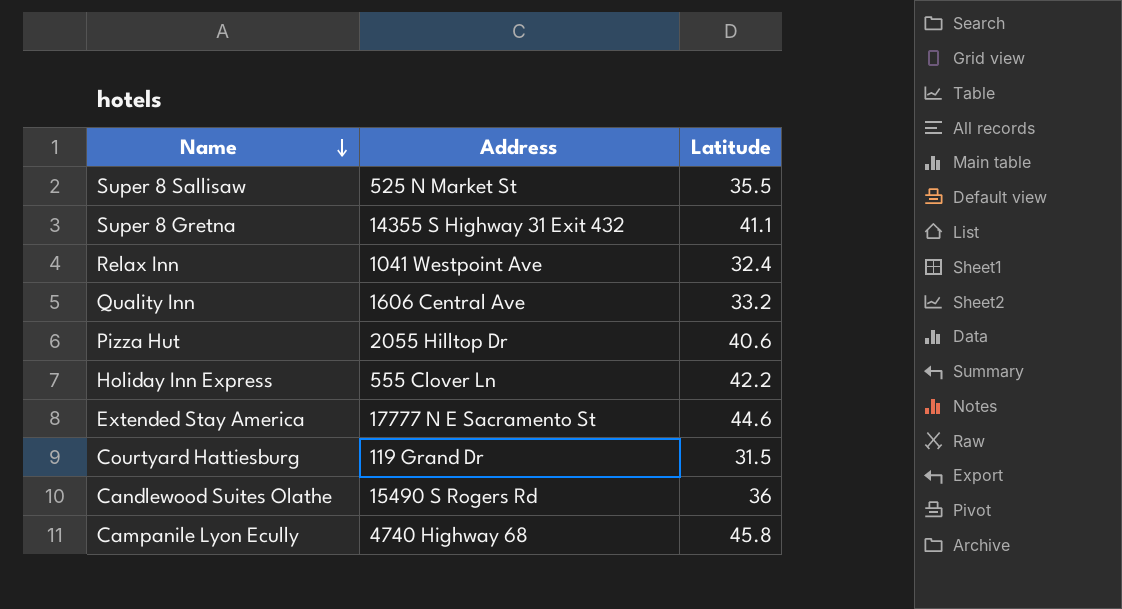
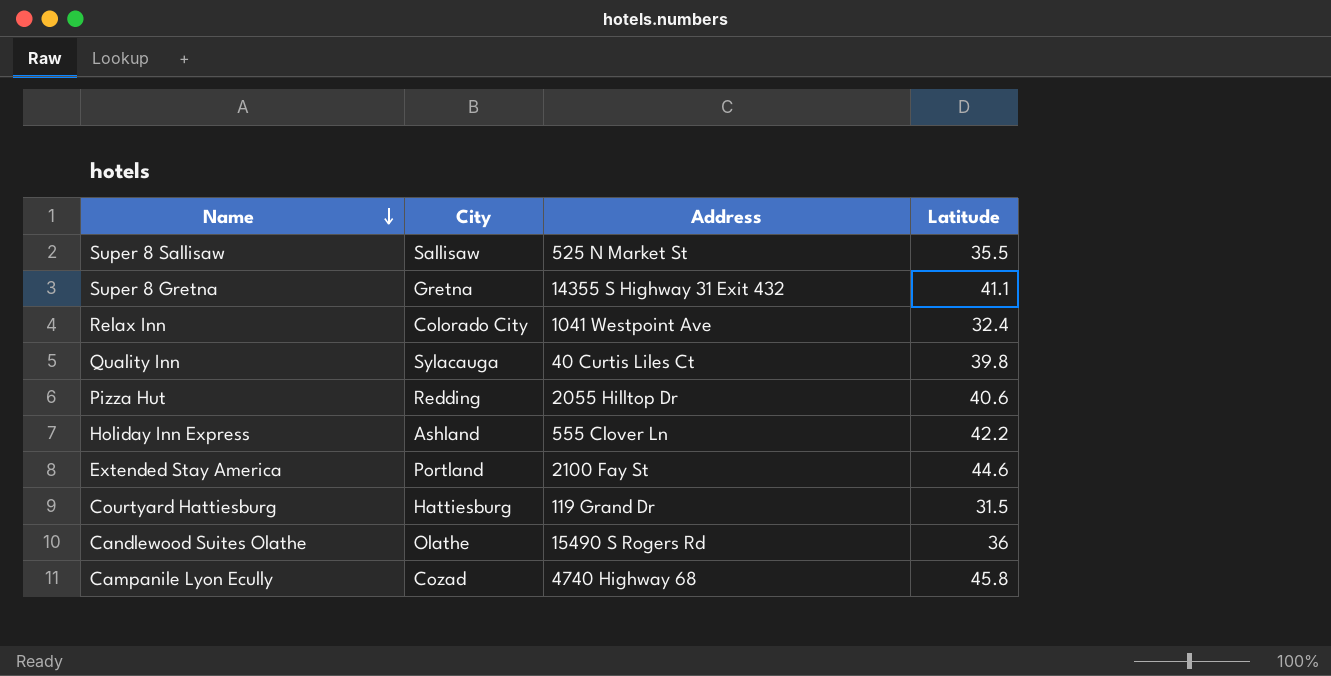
column City | position: none -> 2
Quality Inn | Address: 1606 Central Ave -> 40 Curtis Liles Ct
Quality Inn | Latitude: 33.2 -> 39.8
Extended Stay America | Address: 17777 N E Sacramento St -> 2100 Fay St

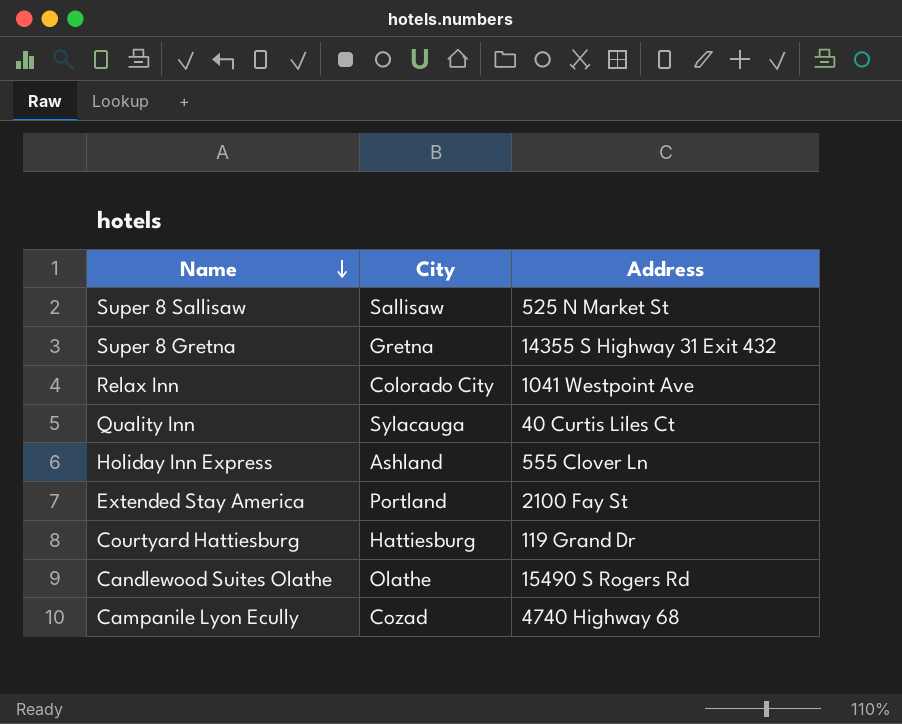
column Latitude | position: 4 -> none
row Pizza Hut: Redding | 2055 Hilltop Dr | 40.6 -> none

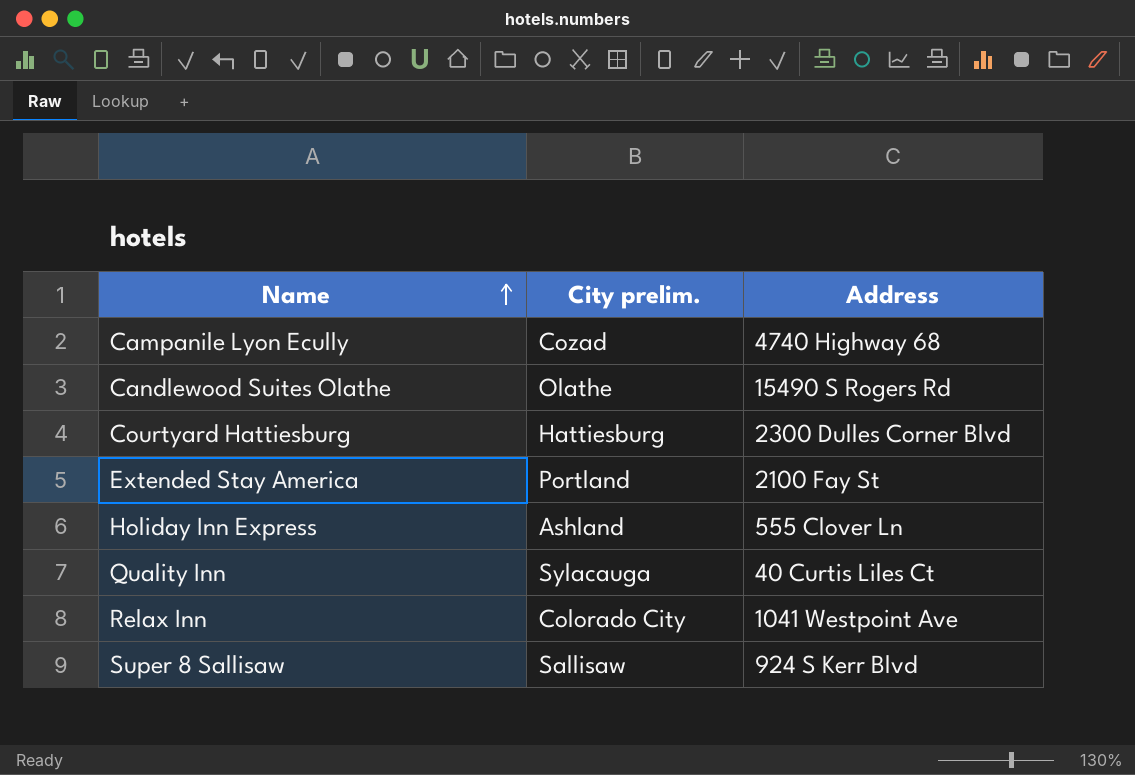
row order: Name descending -> Name ascending
column name: City -> City prelim.
row Super 8 Gretna: Gretna | 14355 S Highway 31 Exit 432 -> none
Courtyard Hattiesburg | Address: 119 Grand Dr -> 2300 Dulles Corner Blvd
Super 8 Sallisaw | Address: 525 N Market St -> 924 S Kerr Blvd

